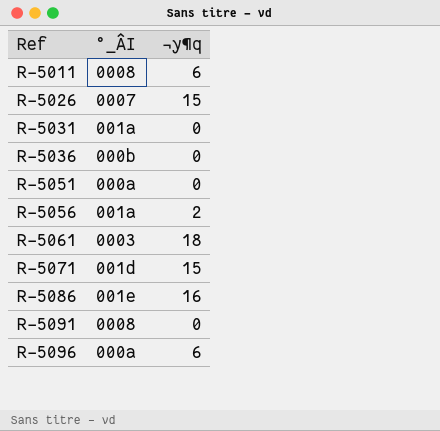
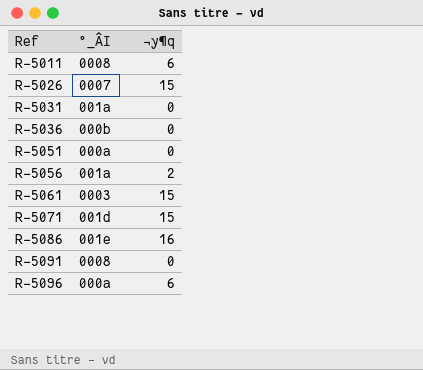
R-5061 | ¬y¶q: 18 -> 15

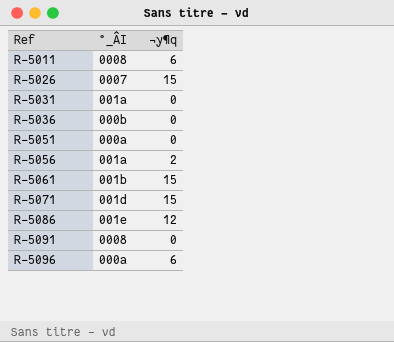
R-5061 | °_ÂI: 0003 -> 001b
R-5086 | ¬y¶q: 16 -> 12

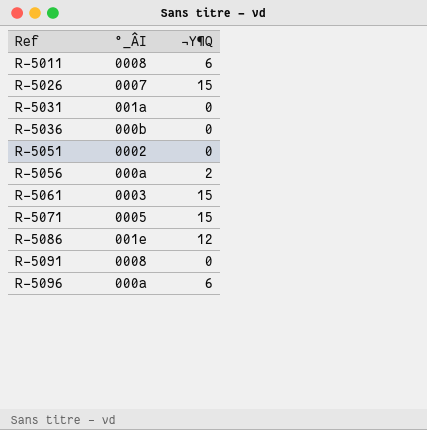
column name: ¬y¶q -> ¬Y¶Q
R-5051 | °_ÂI: 000a -> 0002
R-5056 | °_ÂI: 001a -> 000a
R-5061 | °_ÂI: 001b -> 0003
R-5071 | °_ÂI: 001d -> 0005

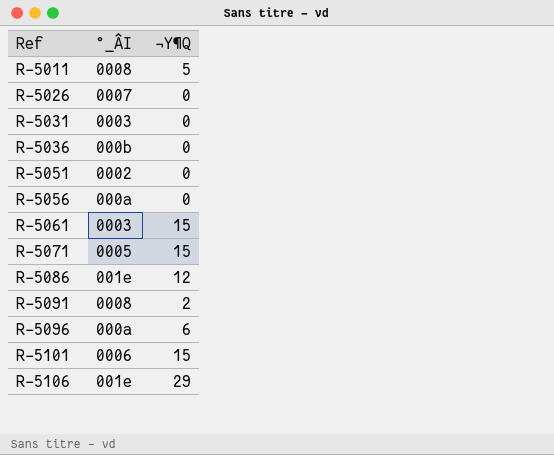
R-5011 | ¬Y¶Q: 6 -> 5
R-5026 | ¬Y¶Q: 15 -> 0
R-5031 | °_ÂI: 001a -> 0003
R-5056 | ¬Y¶Q: 2 -> 0
R-5091 | ¬Y¶Q: 0 -> 2
row R-5101: none -> 0006 | 15
row R-5106: none -> 001e | 29

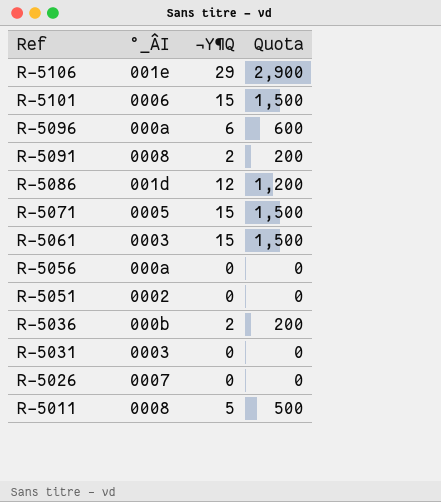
row order: Ref ascending -> Ref descending
column Quota | formula: none -> [¬Y¶Q] * 100
R-5086 | °_ÂI: 001e -> 001d
R-5036 | ¬Y¶Q: 0 -> 2

